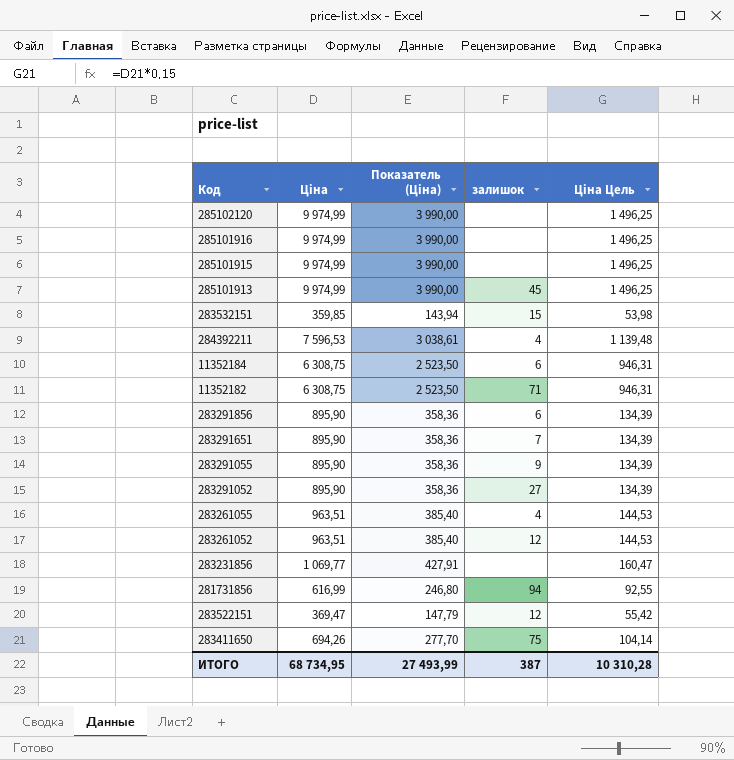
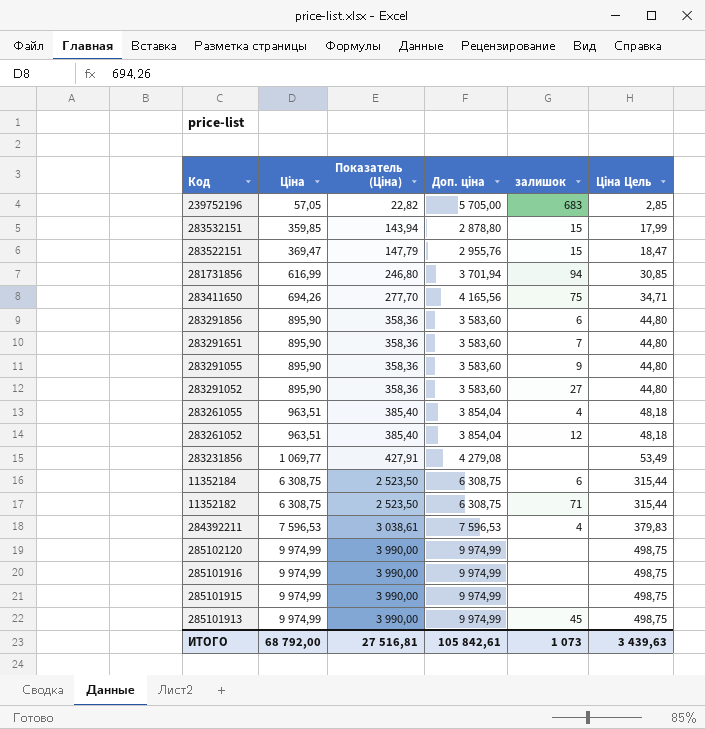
row order: none -> Ціна ascending
column Доп. ціна | position: none -> 4
column Ціна Цель | formula: [Ціна] * 0,15 -> [Ціна] * 0,05
row 239752196: none -> 57,05 | 22,82 | 5 705,00 | 683 | 2,85
283522151 | залишок: 12 -> 15
ИТОГО | Ціна: 68 734,95 -> 68 792,00
ИТОГО | Показатель (Ціна): 27 493,99 -> 27 516,81
ИТОГО | залишок: 387 -> 1 073
ИТОГО | Ціна Цель: 10 310,28 -> 3 439,63

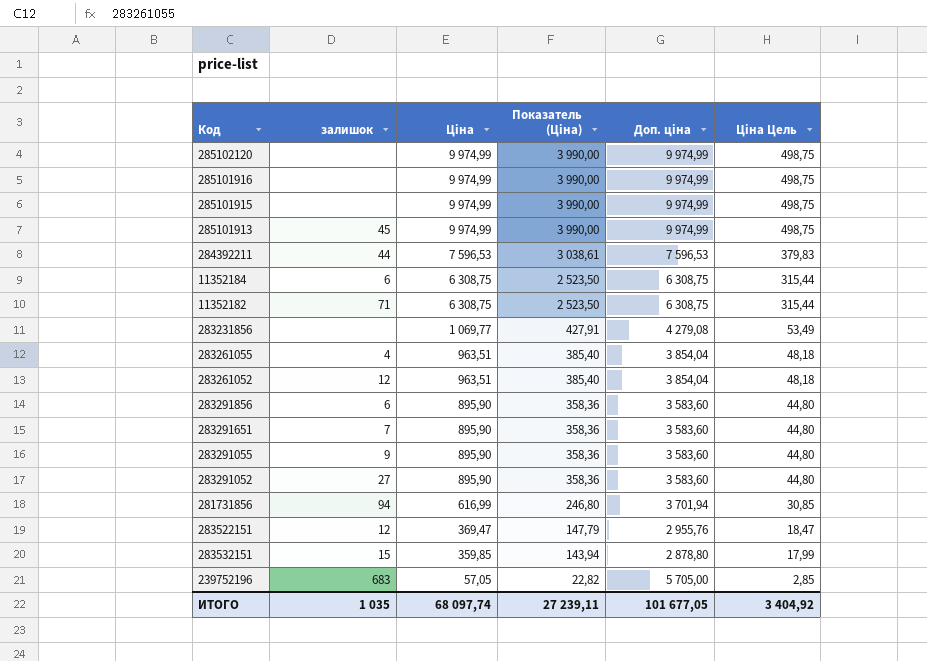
row order: Ціна ascending -> Ціна descending
column залишок | position: 5 -> 2
row 283411650: 694,26 | 277,70 | 4 165,56 | 75 | 34,71 -> none
284392211 | залишок: 4 -> 44
283522151 | залишок: 15 -> 12
ИТОГО | залишок: 1 073 -> 1 035
ИТОГО | Ціна: 68 792,00 -> 68 097,74
ИТОГО | Показатель (Ціна): 27 516,81 -> 27 239,11
ИТОГО | Доп. ціна: 105 842,61 -> 101 677,05
ИТОГО | Ціна Цель: 3 439,63 -> 3 404,92

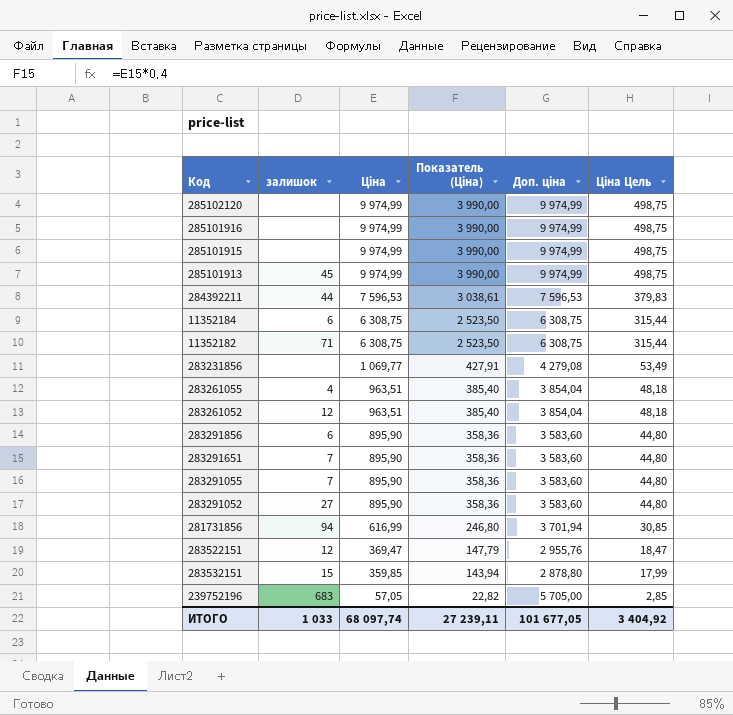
283291055 | залишок: 9 -> 7
ИТОГО | залишок: 1 035 -> 1 033

